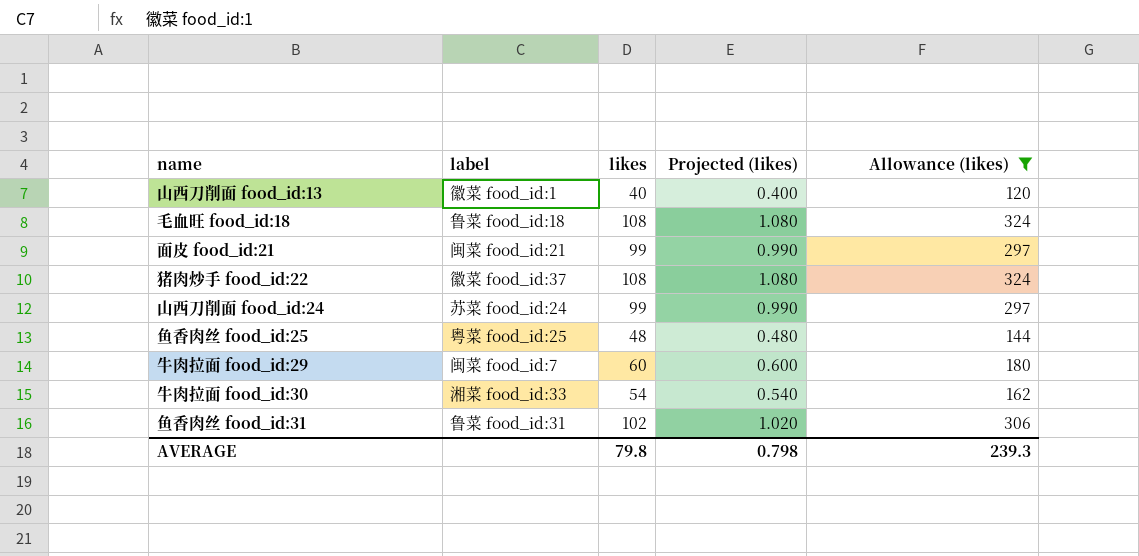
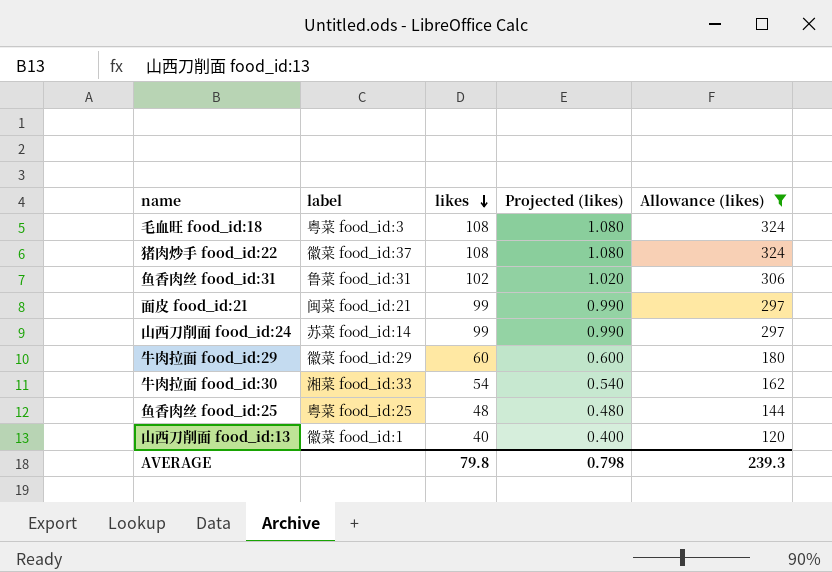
row order: none -> likes descending
毛血旺 food_id:18 | label: 鲁菜 food_id:18 -> 粤菜 food_id:3
山西刀削面 food_id:24 | label: 苏菜 food_id:24 -> 苏菜 food_id:14
牛肉拉面 food_id:29 | label: 闽菜 food_id:7 -> 徽菜 food_id:29

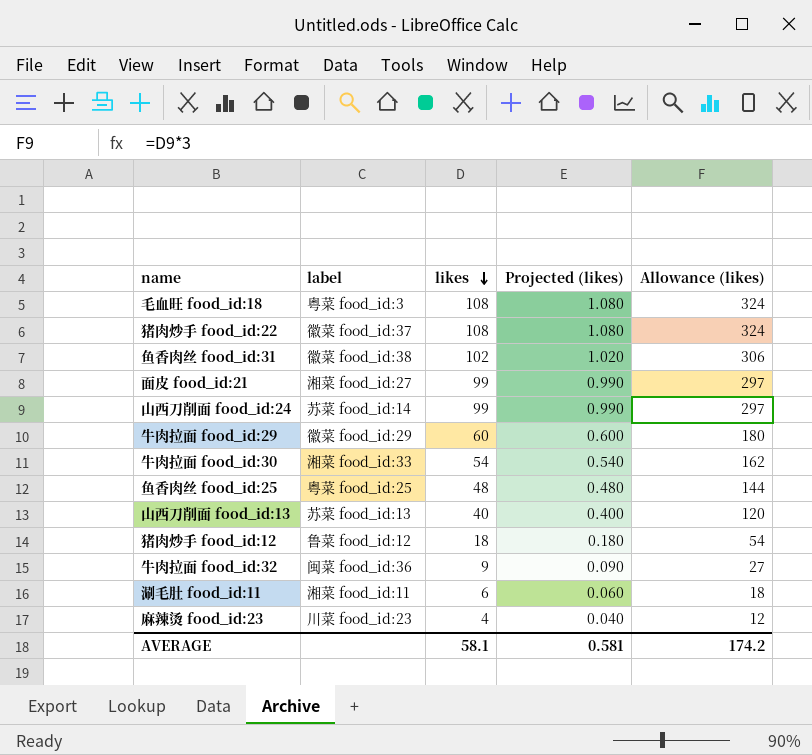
filter: Allowance (likes) >= 120 -> none
鱼香肉丝 food_id:31 | label: 鲁菜 food_id:31 -> 徽菜 food_id:38
面皮 food_id:21 | label: 闽菜 food_id:21 -> 湘菜 food_id:27
山西刀削面 food_id:13 | label: 徽菜 food_id:1 -> 苏菜 food_id:13
AVERAGE | likes: 79.8 -> 58.1
AVERAGE | Projected (likes): 0.798 -> 0.581
AVERAGE | Allowance (likes): 239.3 -> 174.2

